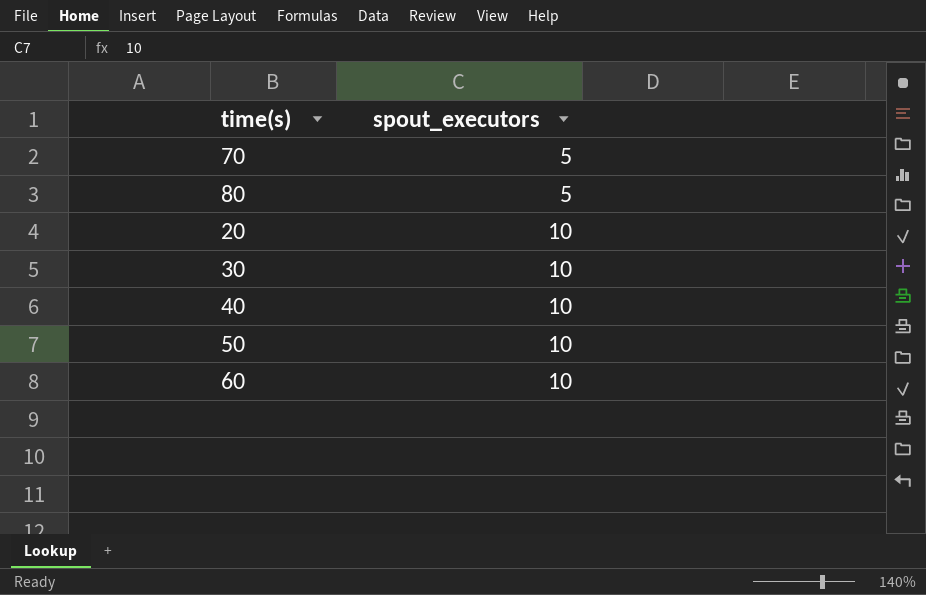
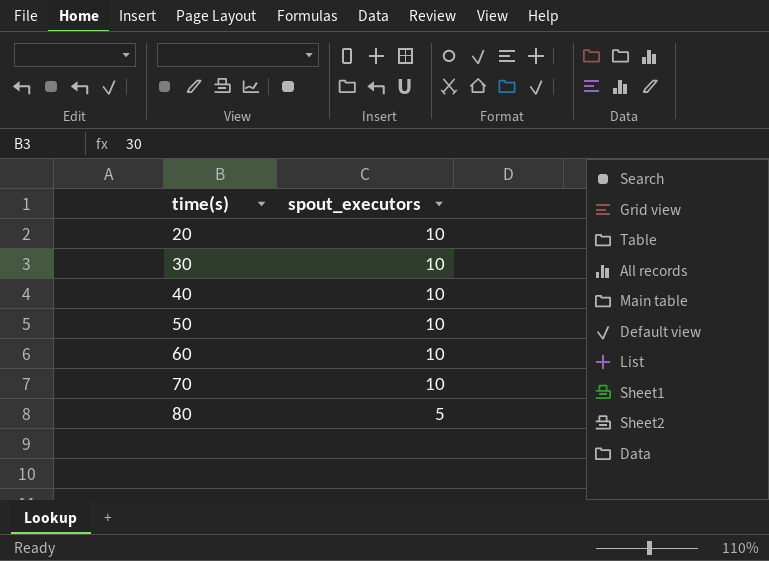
row order: spout_executors ascending -> time(s) ascending
70 | spout_executors: 5 -> 10

